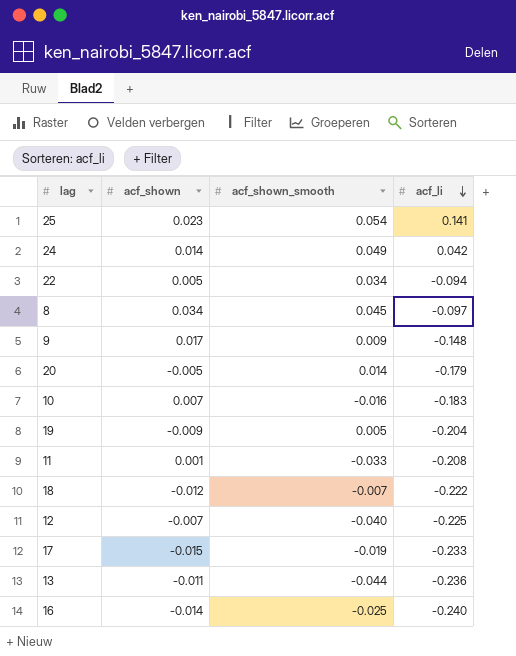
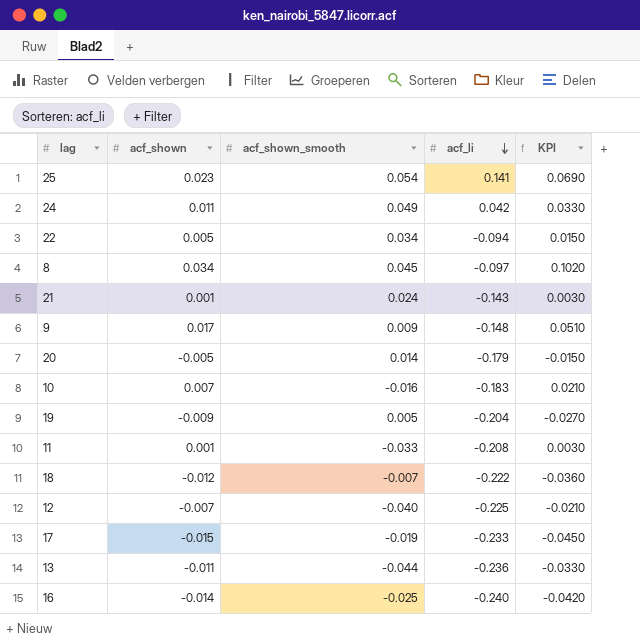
column KPI | formula: none -> [acf_shown] * 3
24 | acf_shown: 0.014 -> 0.011
row 21: none -> 0.001 | 0.024 | -0.143 | 0.0030

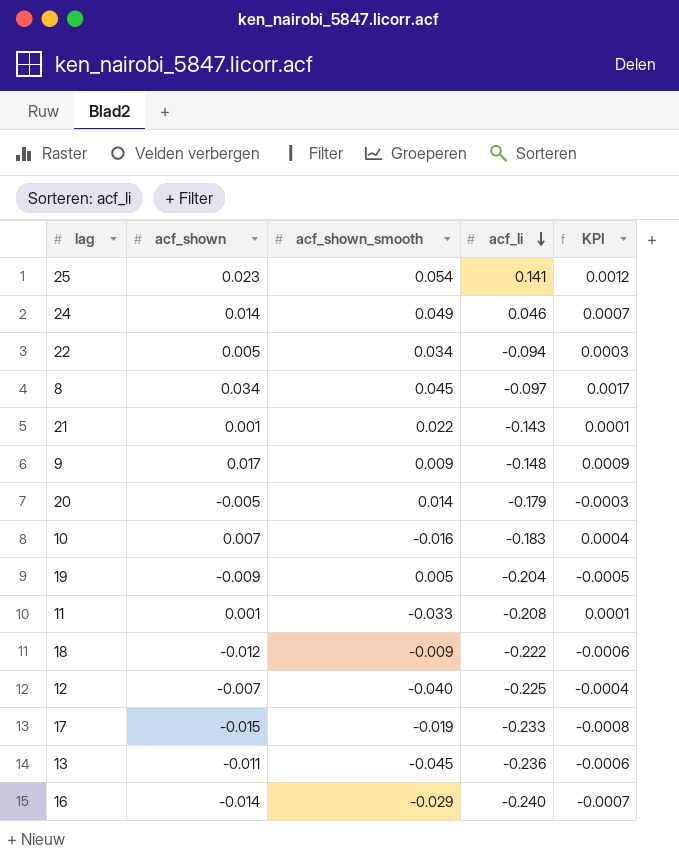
column KPI | formula: [acf_shown] * 3 -> [acf_shown] * 0.05
24 | acf_shown: 0.011 -> 0.014
24 | acf_li: 0.042 -> 0.046
21 | acf_shown_smooth: 0.024 -> 0.022
18 | acf_shown_smooth: -0.007 -> -0.009
13 | acf_shown_smooth: -0.044 -> -0.045
16 | acf_shown_smooth: -0.025 -> -0.029

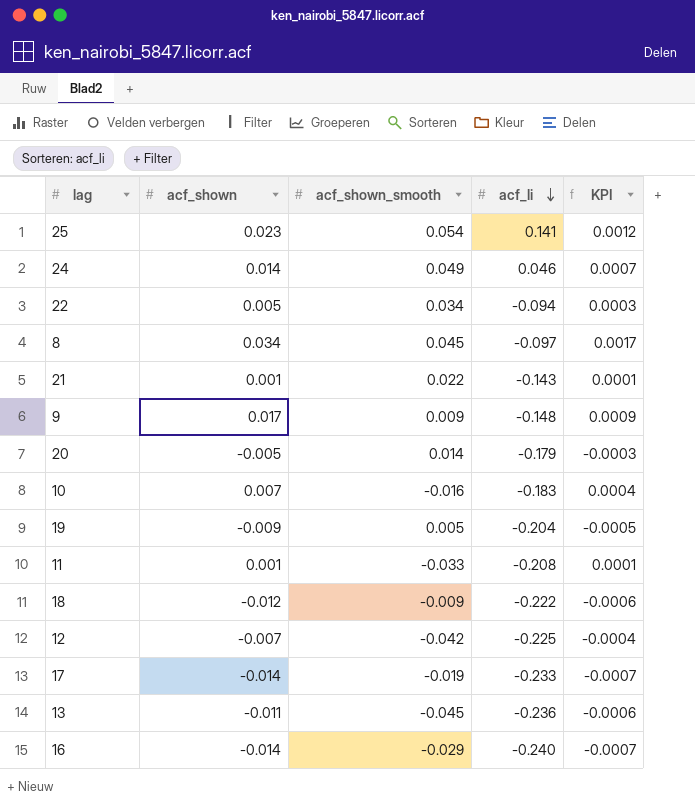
12 | acf_shown_smooth: -0.040 -> -0.042
17 | acf_shown: -0.015 -> -0.014
17 | KPI: -0.0008 -> -0.0007

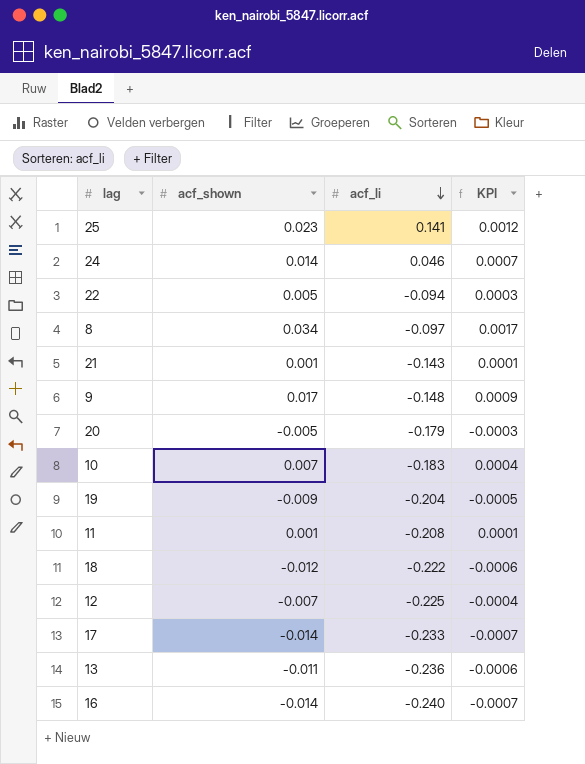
column acf_shown_smooth | position: 3 -> none

